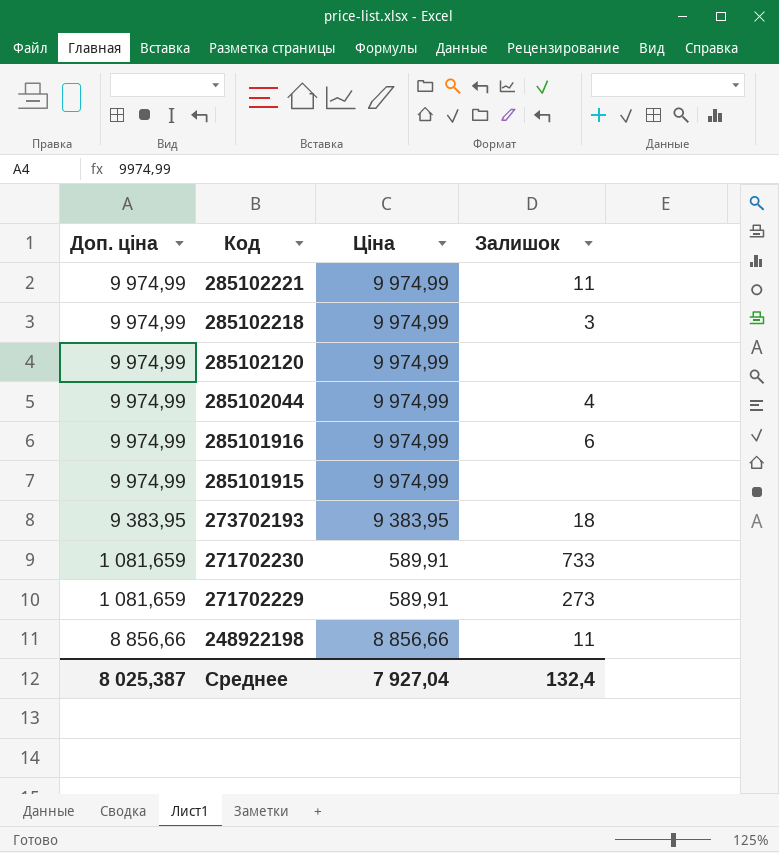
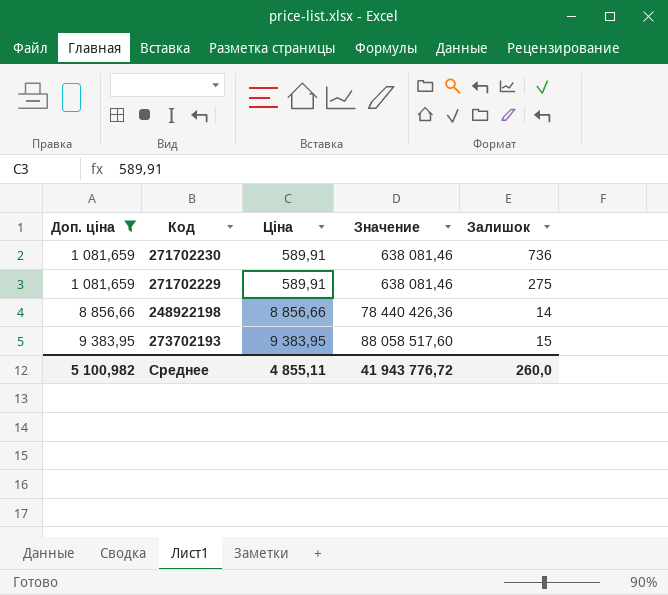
filter: none -> Доп. ціна != 9 974,99
row order: Код descending -> Доп. ціна ascending
column Значение | formula: none -> [Доп. ціна] * [Ціна]
271702230 | Залишок: 733 -> 736
271702229 | Залишок: 273 -> 275
248922198 | Залишок: 11 -> 14
273702193 | Залишок: 18 -> 15
Среднее | Доп. ціна: 8 025,387 -> 5 100,982
Среднее | Ціна: 7 927,04 -> 4 855,11
Среднее | Залишок: 132,4 -> 260,0

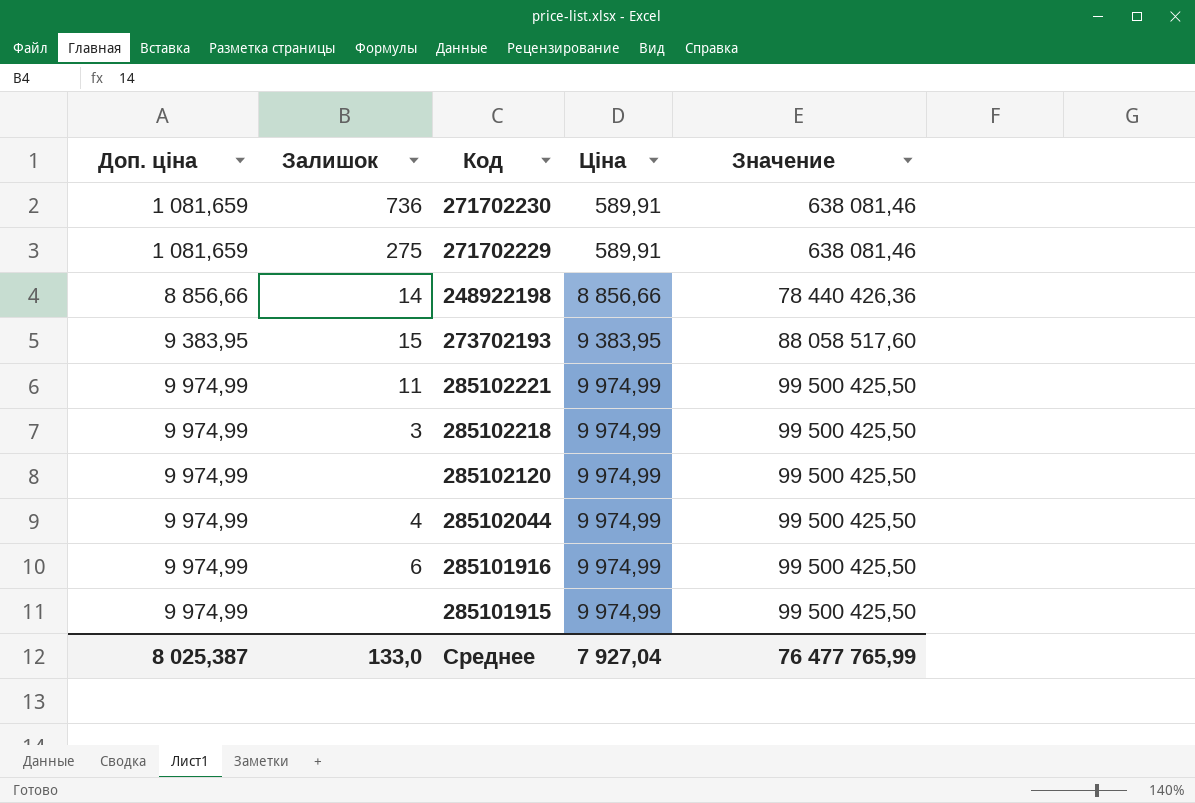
filter: Доп. ціна != 9 974,99 -> none
column Залишок | position: 5 -> 2
Среднее | Доп. ціна: 5 100,982 -> 8 025,387
Среднее | Залишок: 260,0 -> 133,0
Среднее | Ціна: 4 855,11 -> 7 927,04
Среднее | Значение: 41 943 776,72 -> 76 477 765,99

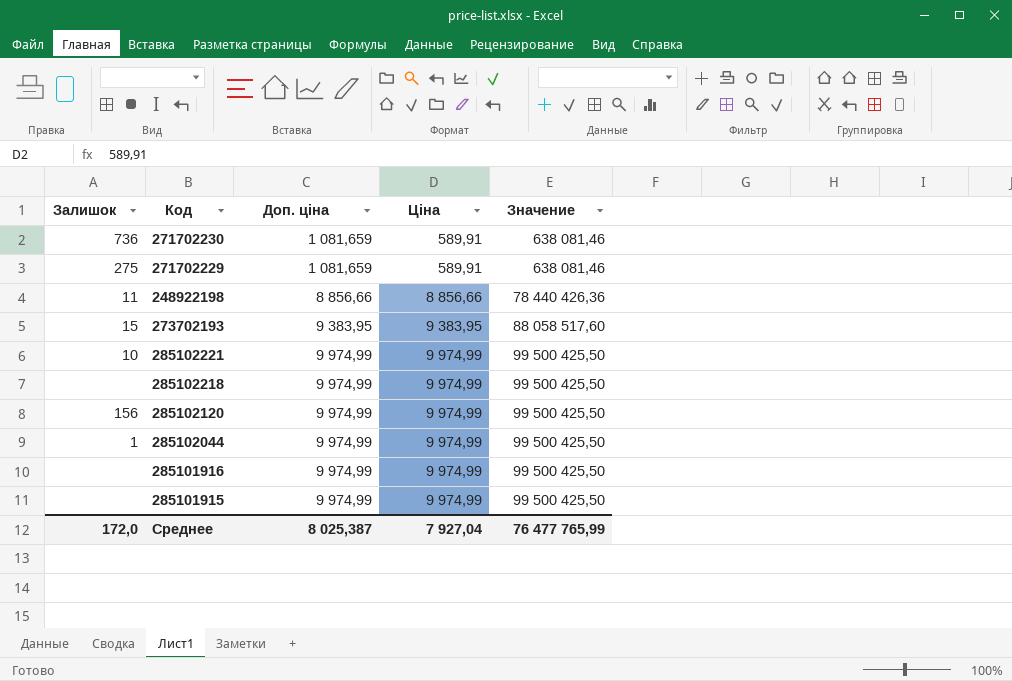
column Доп. ціна | position: 1 -> 3
248922198 | Залишок: 14 -> 11
285102221 | Залишок: 11 -> 10
285102218 | Залишок: 3 -> none
285102120 | Залишок: none -> 156
285102044 | Залишок: 4 -> 1
285101916 | Залишок: 6 -> none
Среднее | Залишок: 133,0 -> 172,0

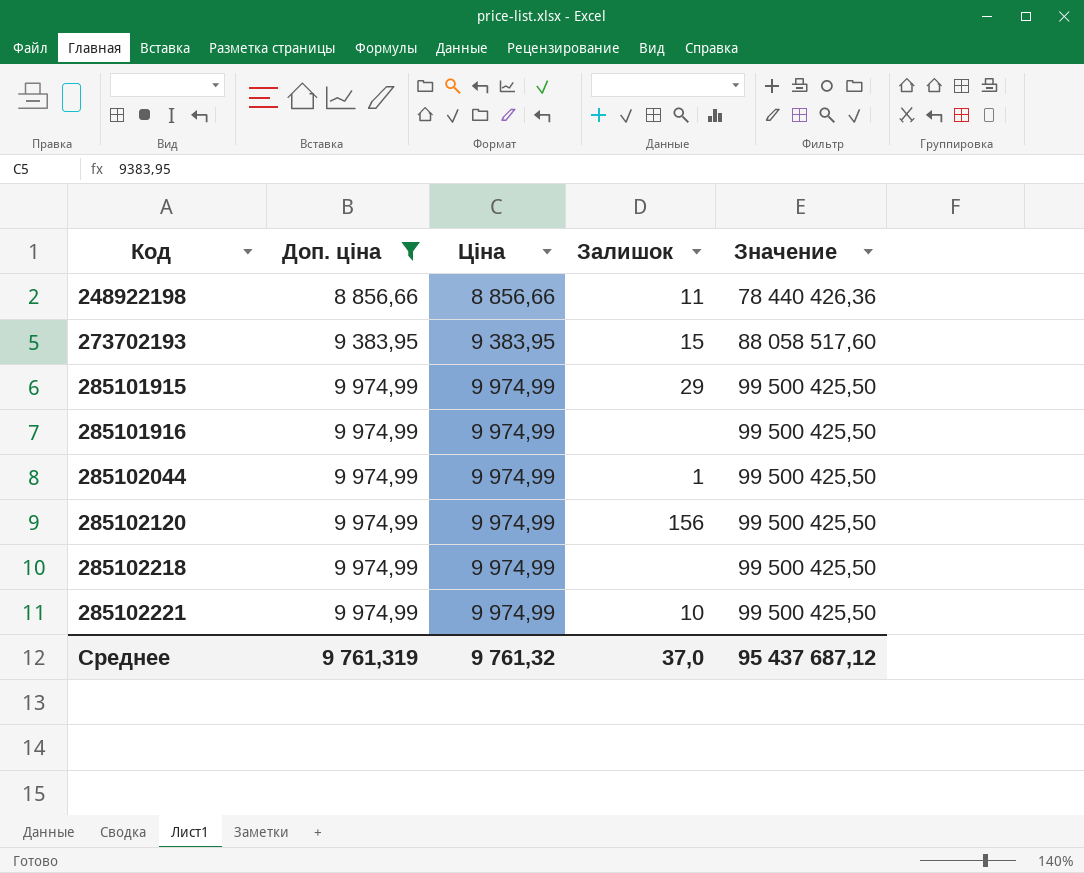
filter: none -> Доп. ціна != 1 081,659
row order: Доп. ціна ascending -> Код ascending
column Залишок | position: 1 -> 4
285101915 | Залишок: none -> 29
Среднее | Доп. ціна: 8 025,387 -> 9 761,319
Среднее | Ціна: 7 927,04 -> 9 761,32
Среднее | Залишок: 172,0 -> 37,0
Среднее | Значение: 76 477 765,99 -> 95 437 687,12

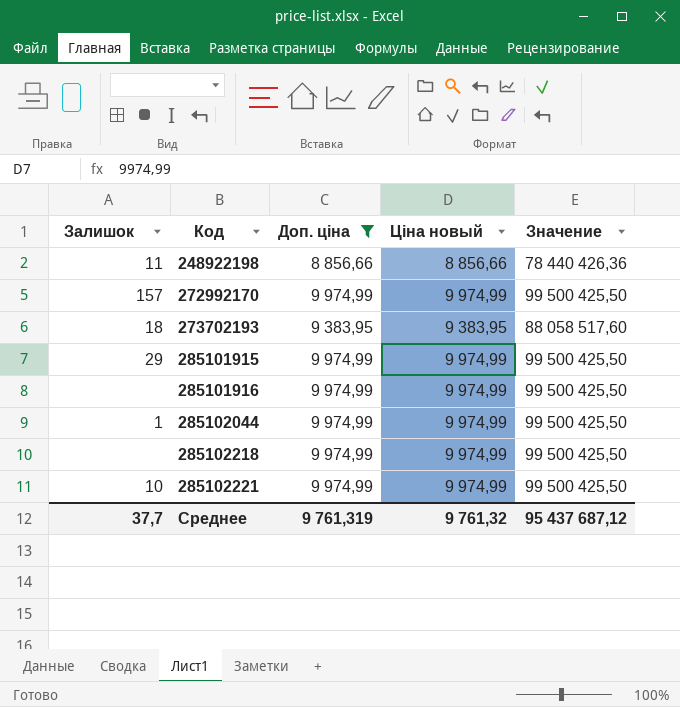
column Залишок | position: 4 -> 1
column name: Ціна -> Ціна новый
row 285102120: 9 974,99 | 9 974,99 | 156 | 99 500 425,50 -> none
row 272992170: none -> 157 | 9 974,99 | 9 974,99 | 99 500 425,50
273702193 | Залишок: 15 -> 18
Среднее | Залишок: 37,0 -> 37,7

